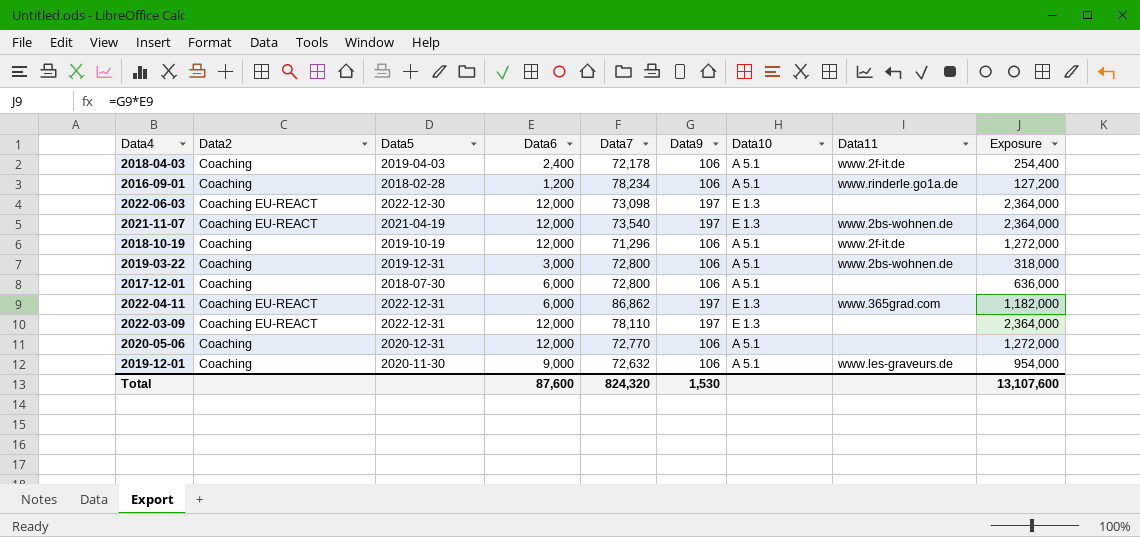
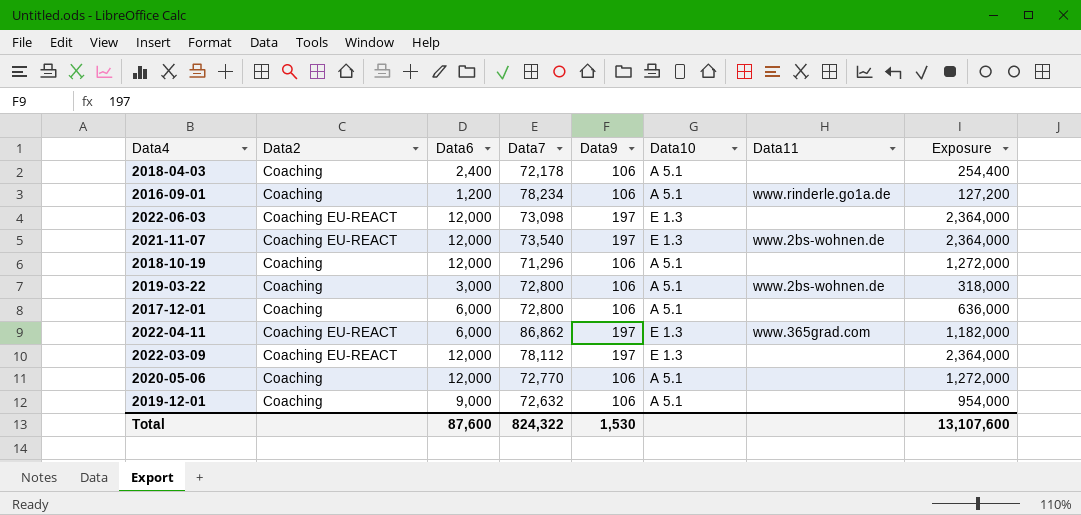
column Data5 | position: 3 -> none
2018-04-03 | Data11: www.2f-it.de -> none
2018-10-19 | Data11: www.2f-it.de -> none
2022-03-09 | Data7: 78,110 -> 78,112
2019-12-01 | Data11: www.les-graveurs.de -> none
Total | Data7: 824,320 -> 824,322

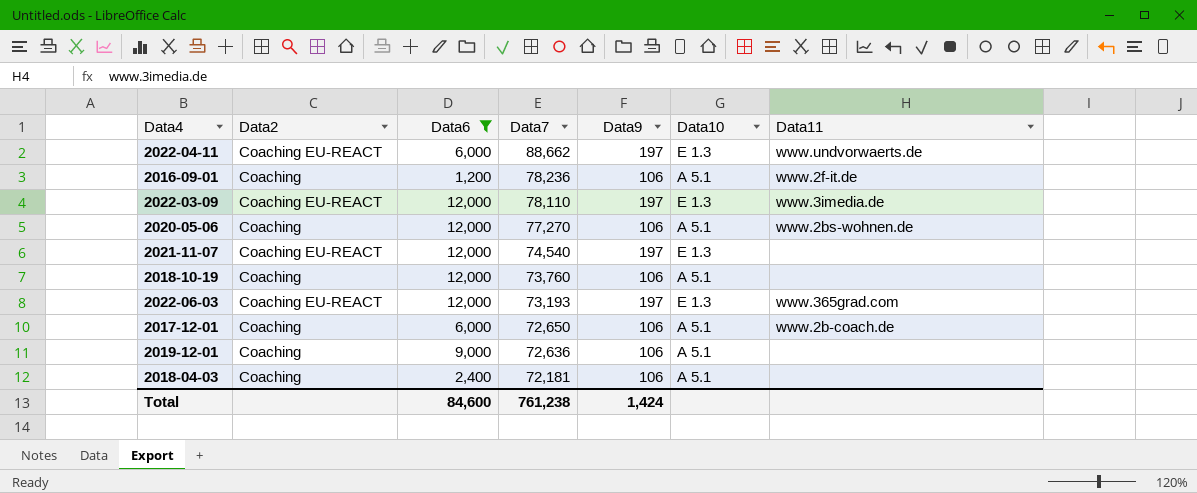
filter: none -> Data6 != 3,000
row order: none -> Data7 descending
column Exposure | formula: [Data6] * [Data9] -> none
2022-04-11 | Data7: 86,862 -> 88,662
2022-04-11 | Data11: www.365grad.com -> www.undvorwaerts.de
2016-09-01 | Data7: 78,234 -> 78,236
2016-09-01 | Data11: www.rinderle.go1a.de -> www.2f-it.de
2022-03-09 | Data7: 78,112 -> 78,110
2022-03-09 | Data11: none -> www.3imedia.de
2020-05-06 | Data7: 72,770 -> 77,270
2020-05-06 | Data11: none -> www.2bs-wohnen.de
2021-11-07 | Data7: 73,540 -> 74,540
2021-11-07 | Data11: www.2bs-wohnen.de -> none
2018-10-19 | Data7: 71,296 -> 73,760
2022-06-03 | Data7: 73,098 -> 73,193
2022-06-03 | Data11: none -> www.365grad.com
2017-12-01 | Data7: 72,800 -> 72,650
2017-12-01 | Data11: none -> www.2b-coach.de
2019-12-01 | Data7: 72,632 -> 72,636
2018-04-03 | Data7: 72,178 -> 72,181
Total | Data6: 87,600 -> 84,600
Total | Data7: 824,322 -> 761,238
Total | Data9: 1,530 -> 1,424

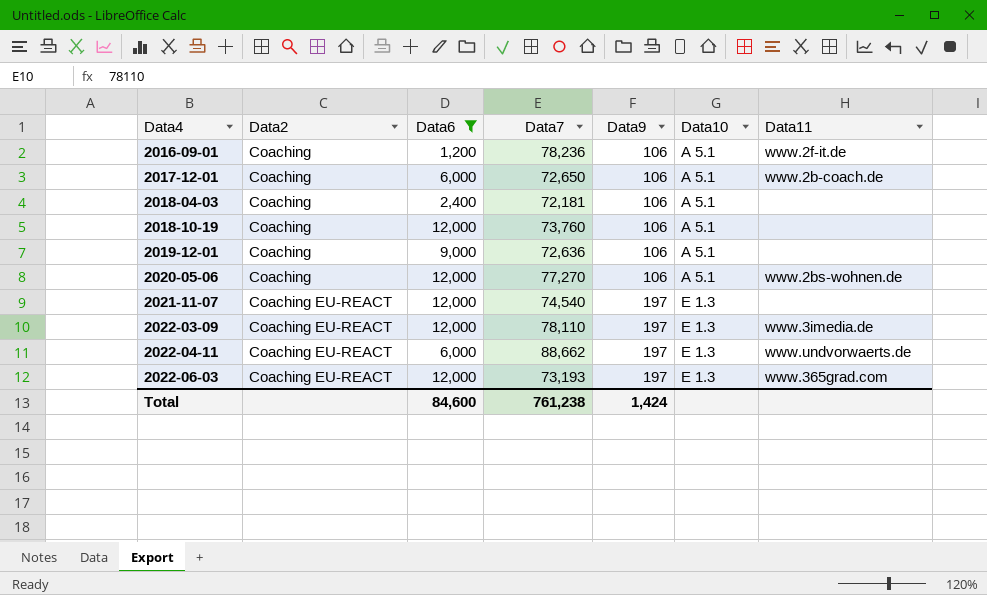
row order: Data7 descending -> Data4 ascending

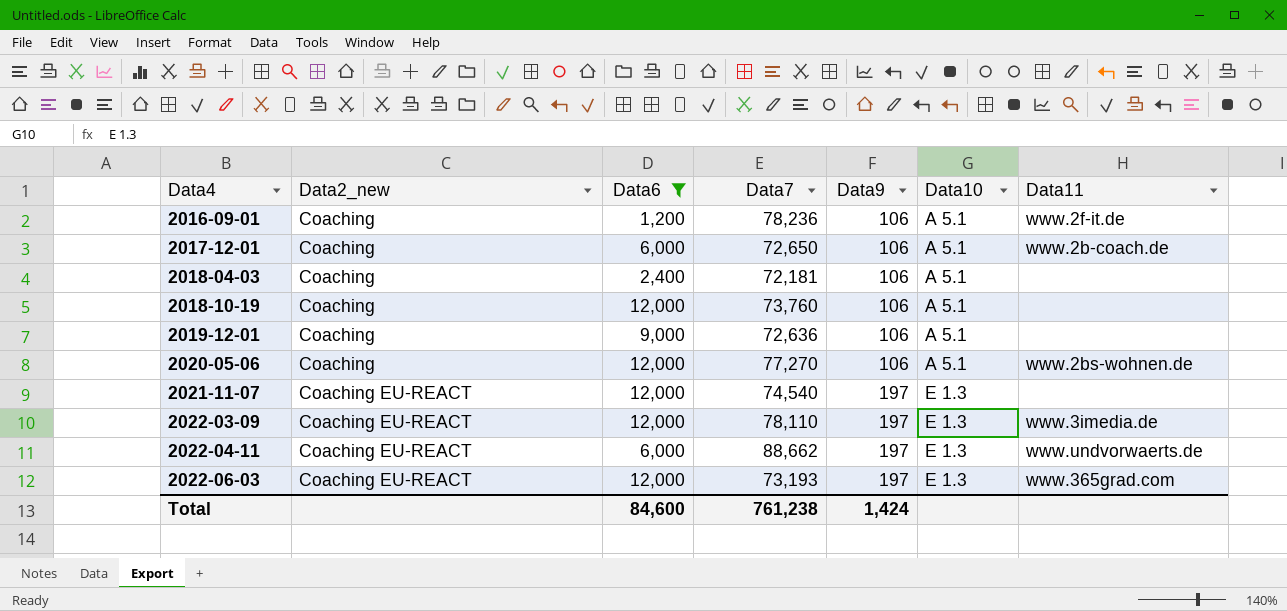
column name: Data2 -> Data2_new

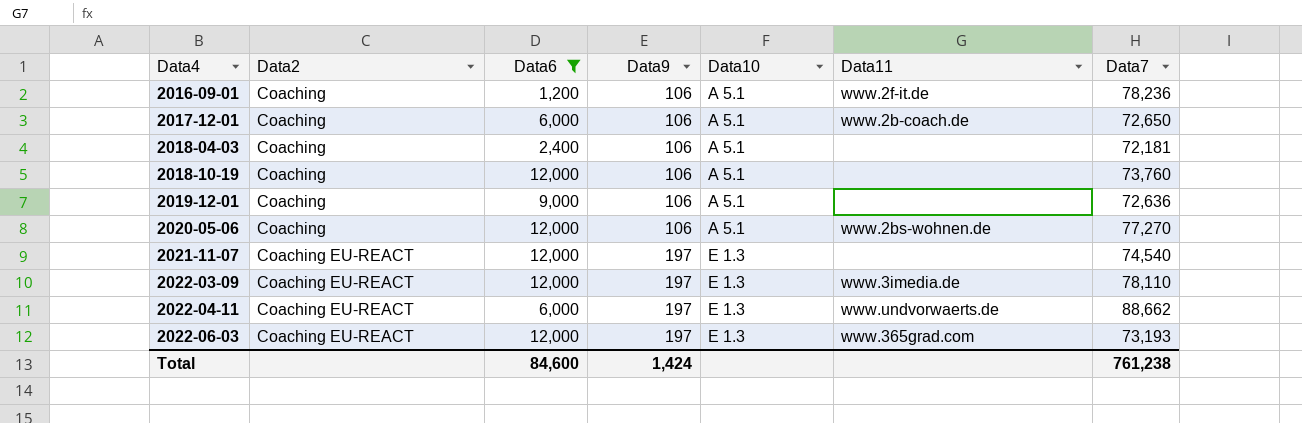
column name: Data2_new -> Data2
column Data7 | position: 4 -> 7

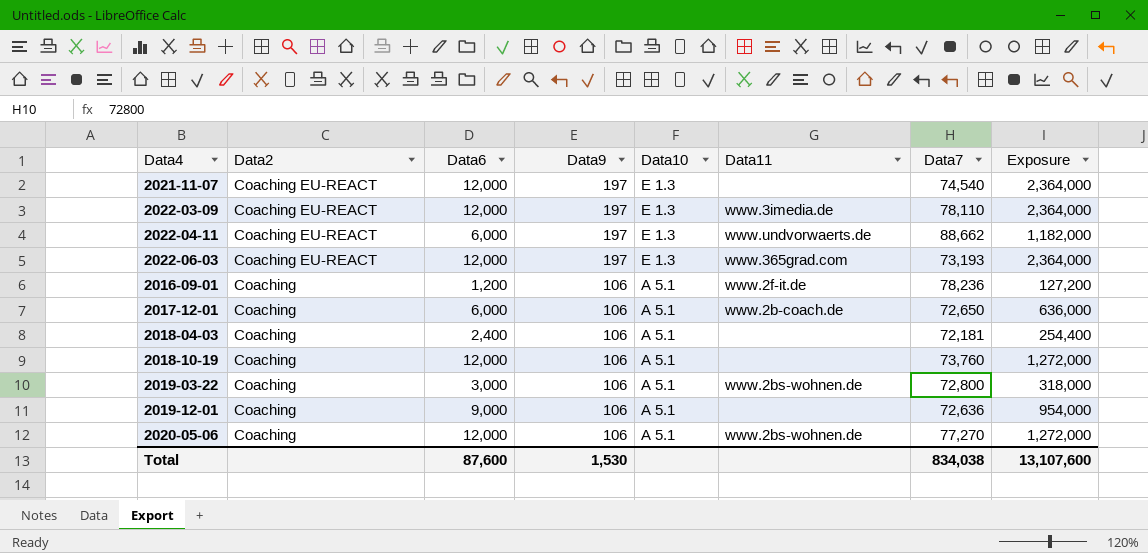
filter: Data6 != 3,000 -> none
row order: Data4 ascending -> Data2 descending
column Exposure | formula: none -> [Data6] * [Data9]
Total | Data6: 84,600 -> 87,600
Total | Data9: 1,424 -> 1,530
Total | Data7: 761,238 -> 834,038

